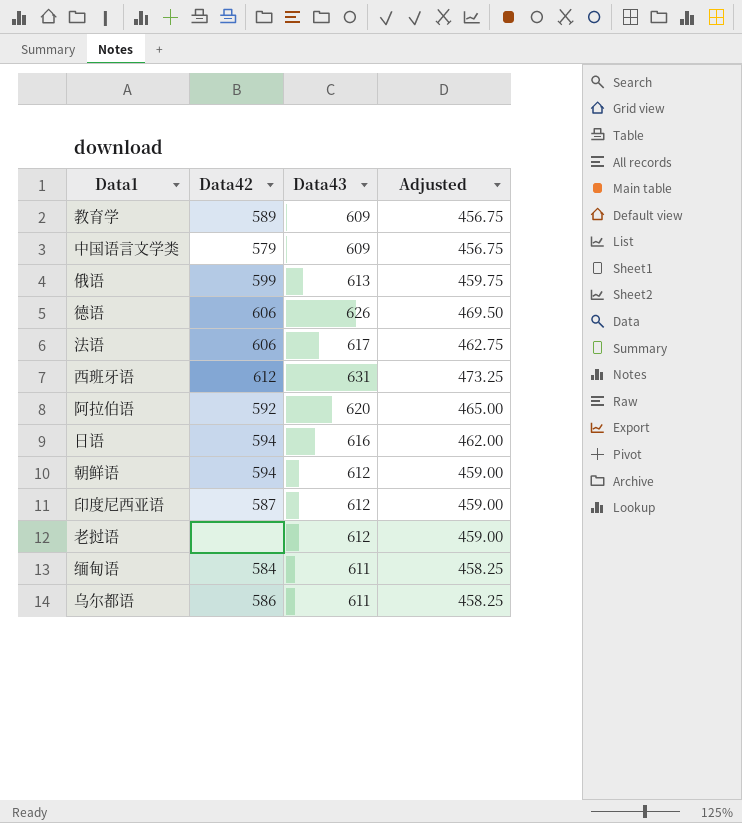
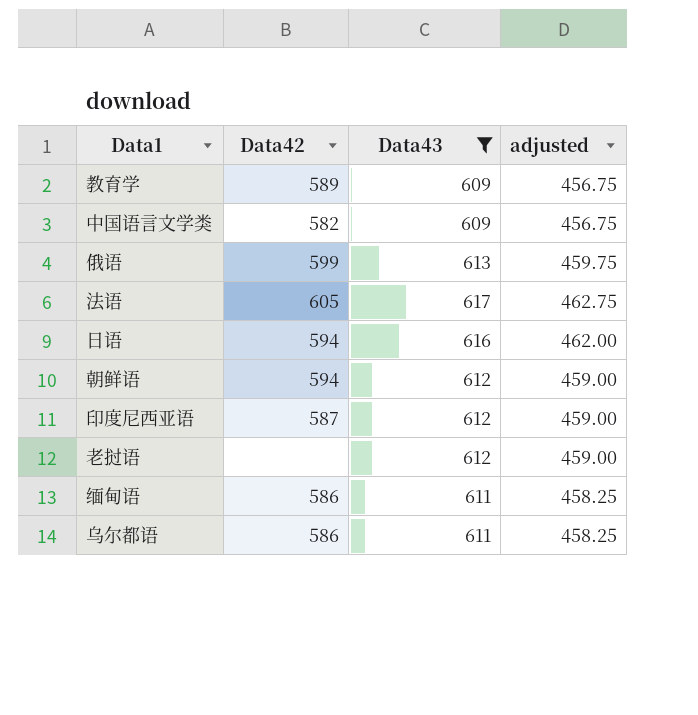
filter: none -> Data43 <= 617
column name: Adjusted -> adjusted
中国语言文学类 | Data42: 579 -> 582
法语 | Data42: 606 -> 605
缅甸语 | Data42: 584 -> 586

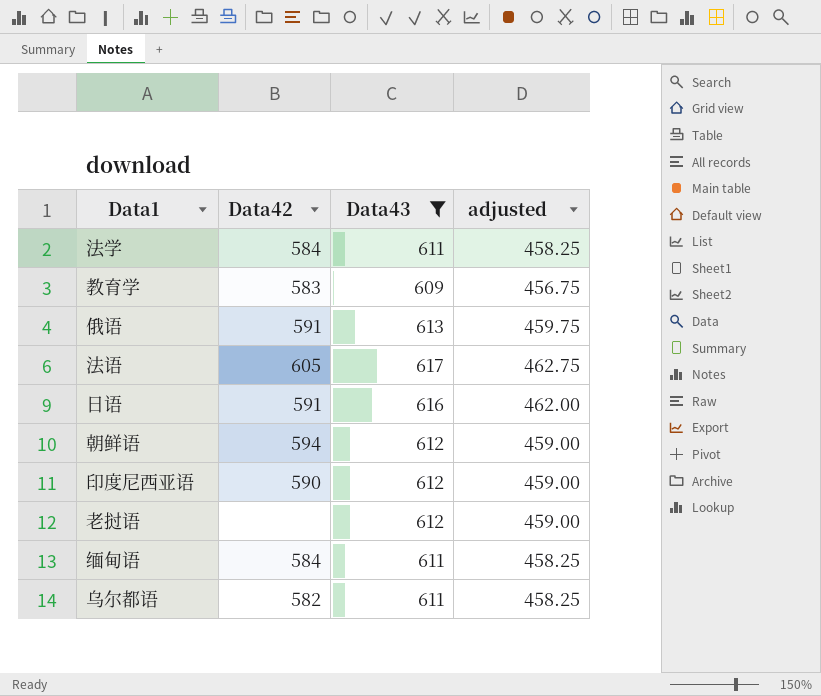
row 中国语言文学类: 582 | 609 | 456.75 -> none
row 法学: none -> 584 | 611 | 458.25
教育学 | Data42: 589 -> 583
俄语 | Data42: 599 -> 591
日语 | Data42: 594 -> 591
印度尼西亚语 | Data42: 587 -> 590
缅甸语 | Data42: 586 -> 584
乌尔都语 | Data42: 586 -> 582

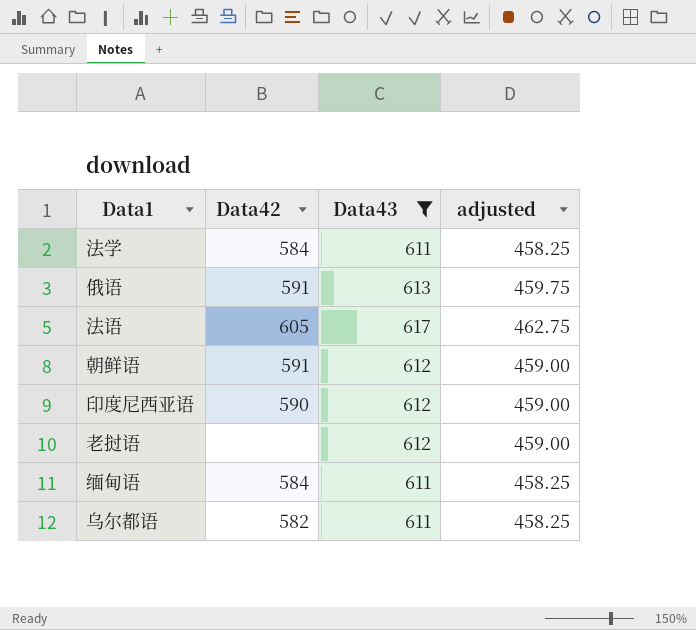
row 教育学: 583 | 609 | 456.75 -> none
row 日语: 591 | 616 | 462.00 -> none
朝鲜语 | Data42: 594 -> 591

